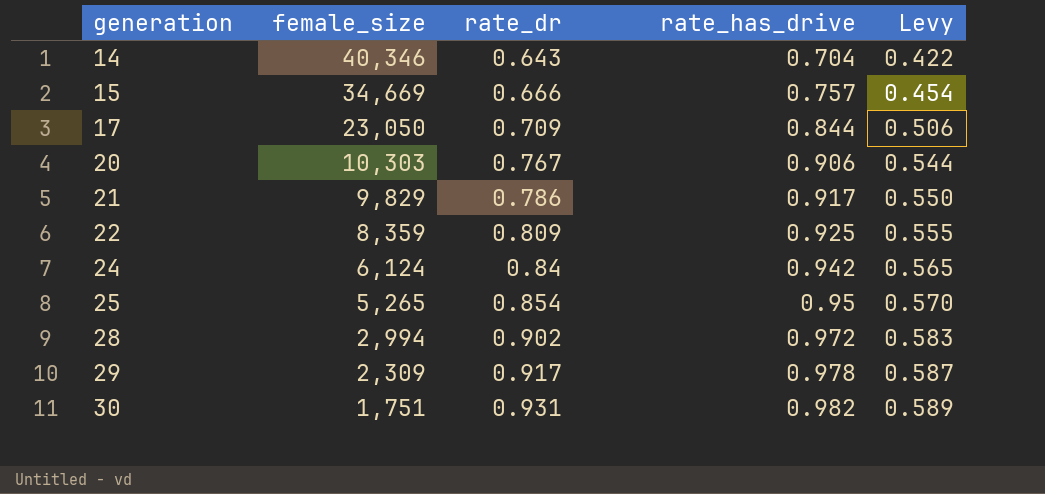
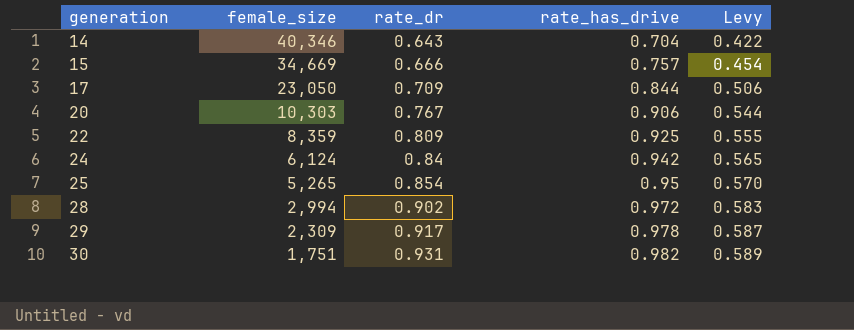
row 21: 9,829 | 0.786 | 0.917 | 0.550 -> none

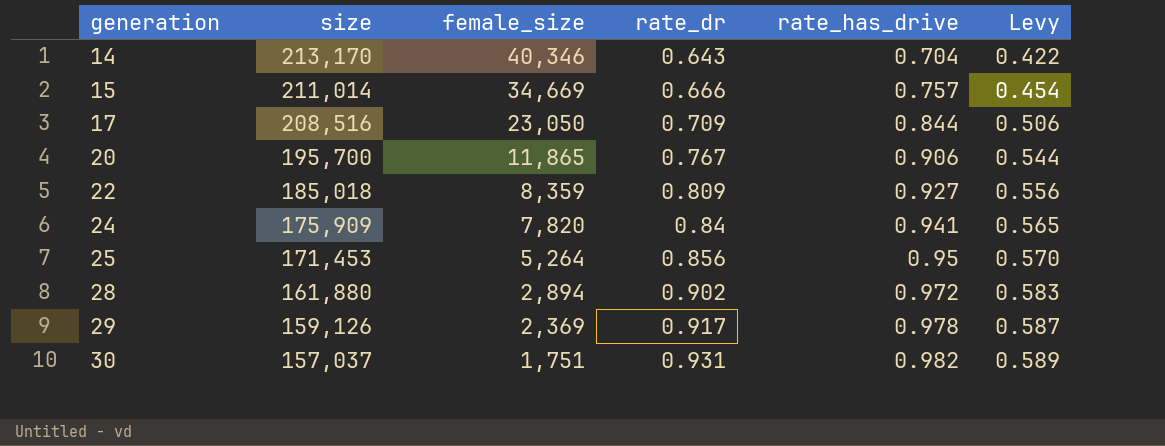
column size | position: none -> 2
20 | female_size: 10,303 -> 11,865
22 | rate_has_drive: 0.925 -> 0.927
22 | Levy: 0.555 -> 0.556
24 | female_size: 6,124 -> 7,820
24 | rate_has_drive: 0.942 -> 0.941
25 | female_size: 5,265 -> 5,264
25 | rate_dr: 0.854 -> 0.856
28 | female_size: 2,994 -> 2,894
29 | female_size: 2,309 -> 2,369

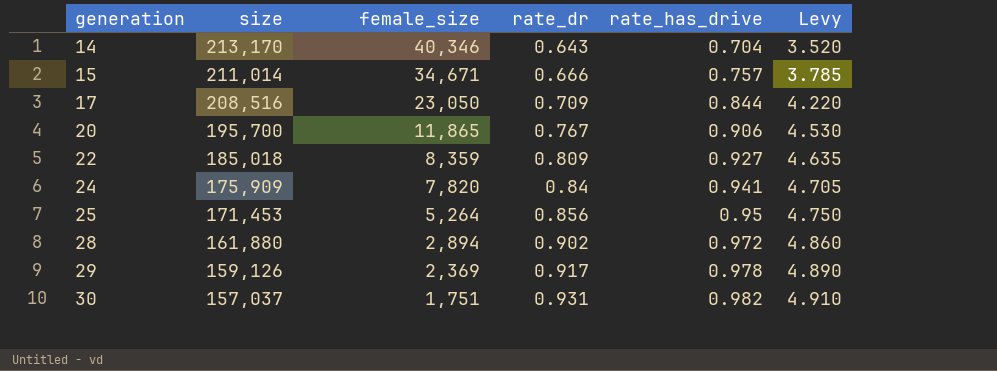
column Levy | formula: [rate_has_drive] * 0.6 -> [rate_has_drive] * 5
15 | female_size: 34,669 -> 34,671

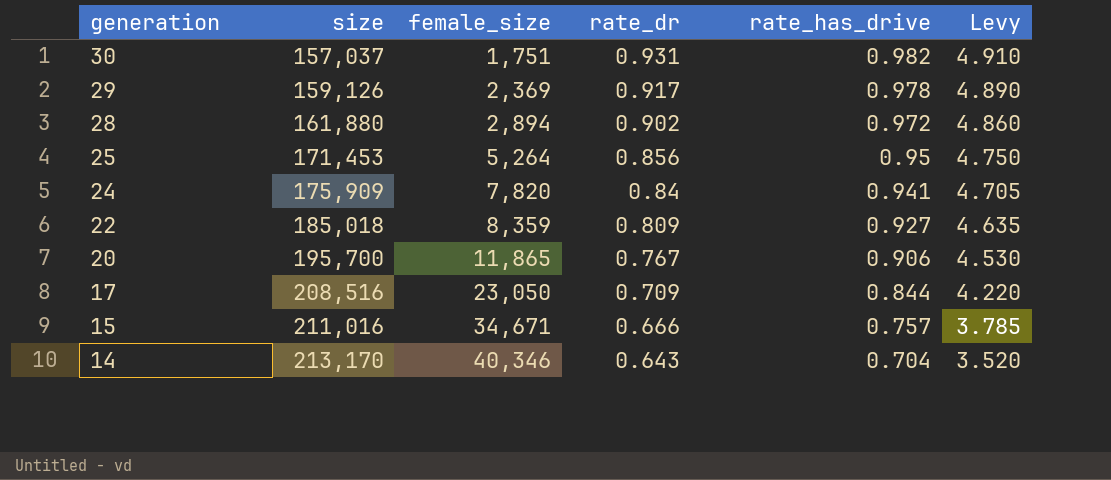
row order: generation ascending -> generation descending
15 | size: 211,014 -> 211,016

